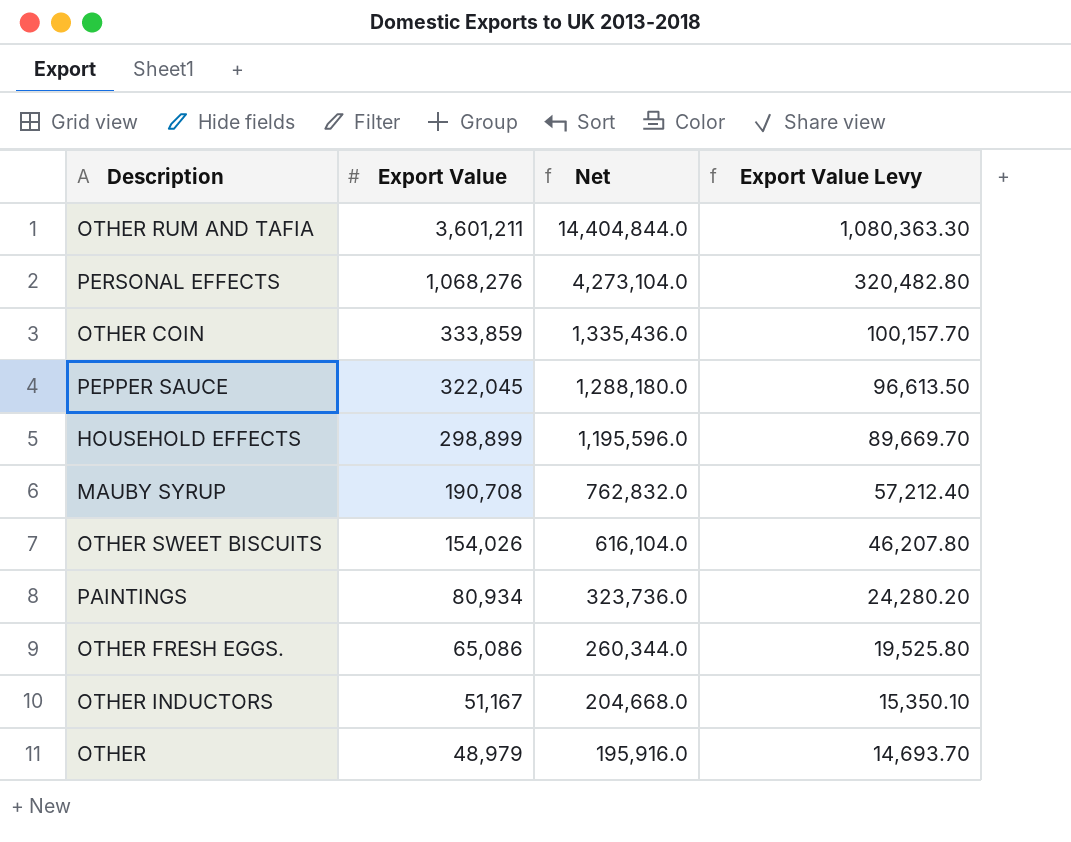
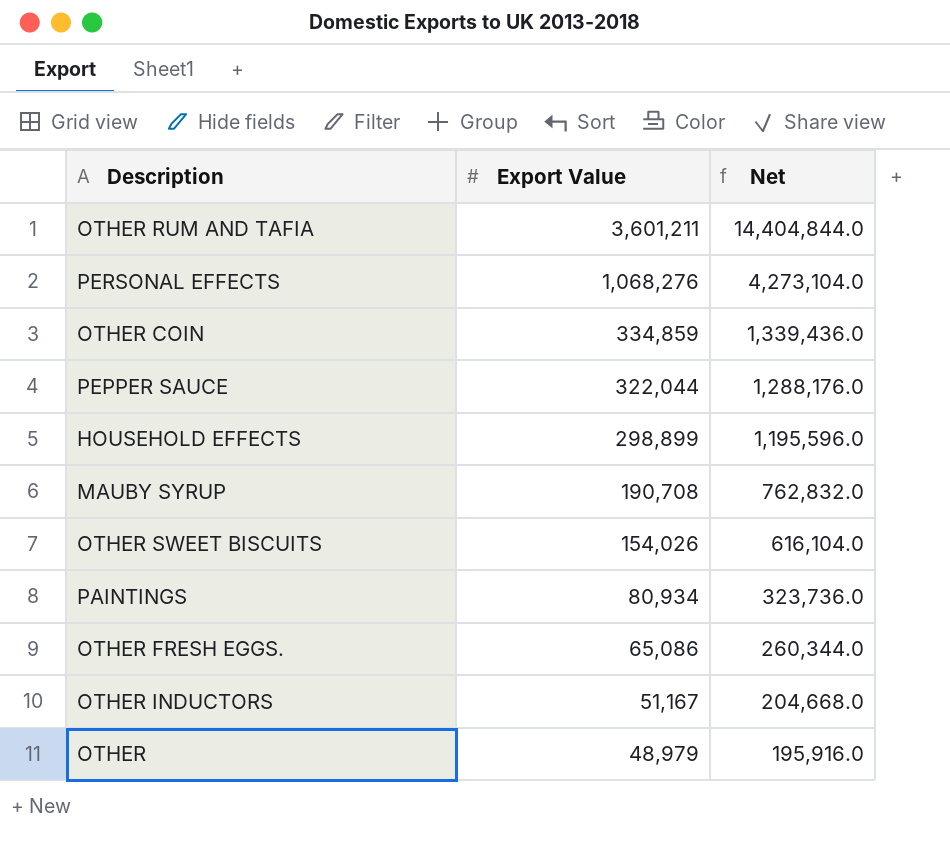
column Export Value Levy | formula: [Export Value] * 0.3 -> none
OTHER COIN | Export Value: 333,859 -> 334,859
OTHER COIN | Net: 1,335,436.0 -> 1,339,436.0
PEPPER SAUCE | Export Value: 322,045 -> 322,044
PEPPER SAUCE | Net: 1,288,180.0 -> 1,288,176.0

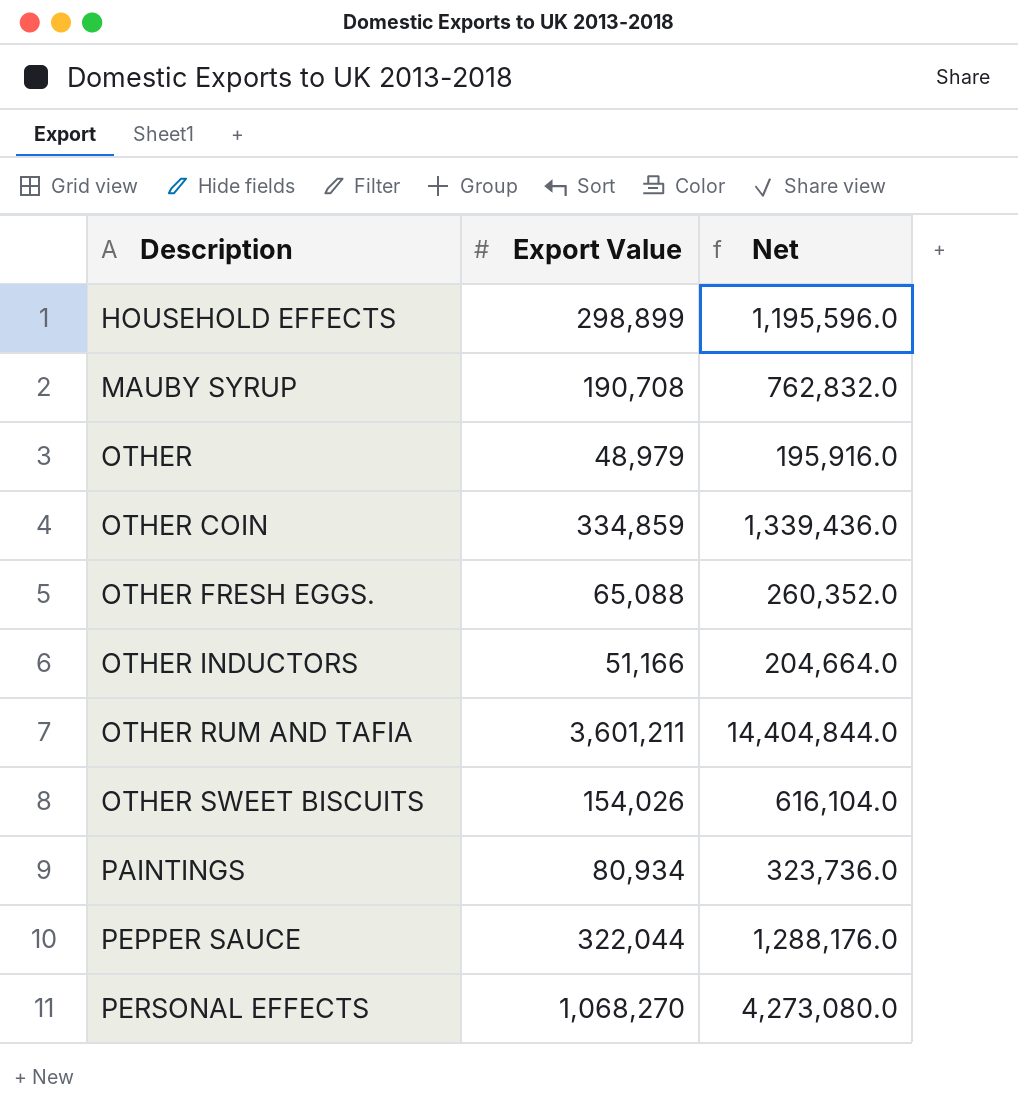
row order: Export Value descending -> Description ascending
OTHER FRESH EGGS. | Export Value: 65,086 -> 65,088
OTHER FRESH EGGS. | Net: 260,344.0 -> 260,352.0
OTHER INDUCTORS | Export Value: 51,167 -> 51,166
OTHER INDUCTORS | Net: 204,668.0 -> 204,664.0
PERSONAL EFFECTS | Export Value: 1,068,276 -> 1,068,270
PERSONAL EFFECTS | Net: 4,273,104.0 -> 4,273,080.0

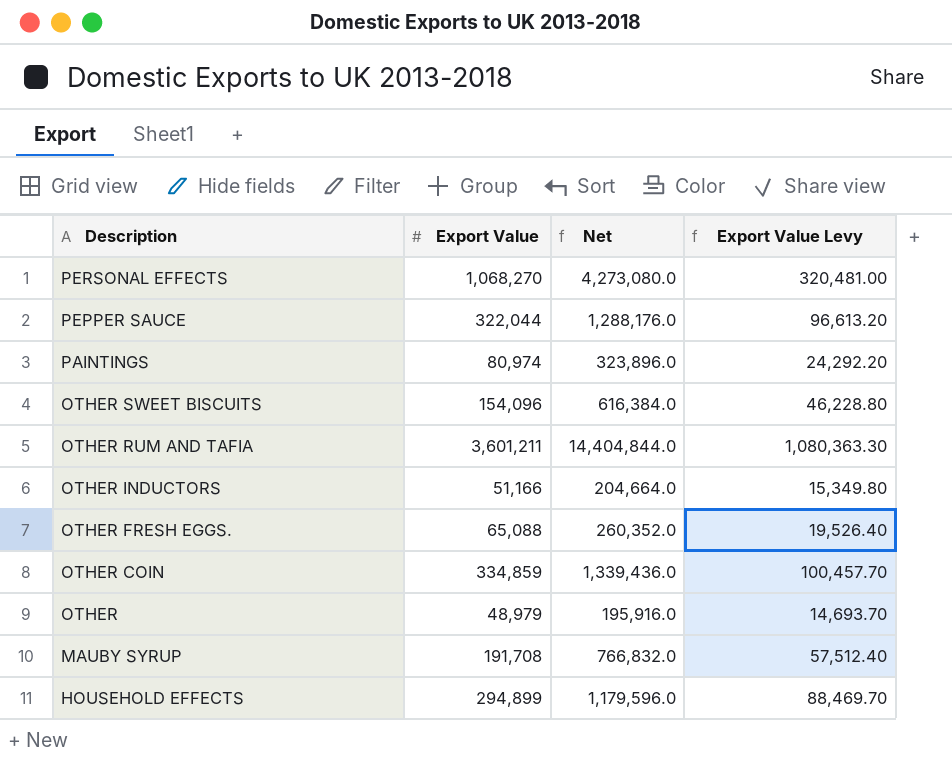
row order: Description ascending -> Description descending
column Export Value Levy | formula: none -> [Export Value] * 0.3
PAINTINGS | Export Value: 80,934 -> 80,974
PAINTINGS | Net: 323,736.0 -> 323,896.0
OTHER SWEET BISCUITS | Export Value: 154,026 -> 154,096
OTHER SWEET BISCUITS | Net: 616,104.0 -> 616,384.0
MAUBY SYRUP | Export Value: 190,708 -> 191,708
MAUBY SYRUP | Net: 762,832.0 -> 766,832.0
HOUSEHOLD EFFECTS | Export Value: 298,899 -> 294,899
HOUSEHOLD EFFECTS | Net: 1,195,596.0 -> 1,179,596.0

